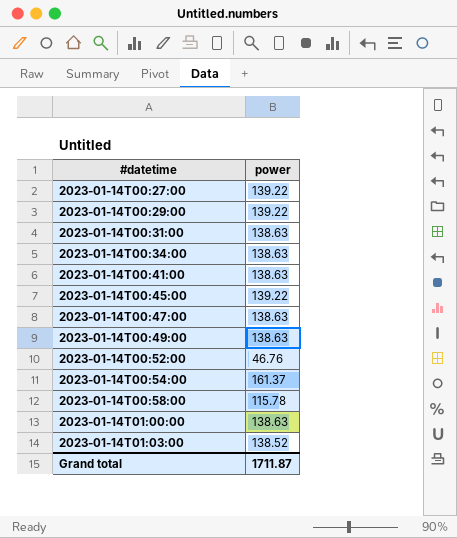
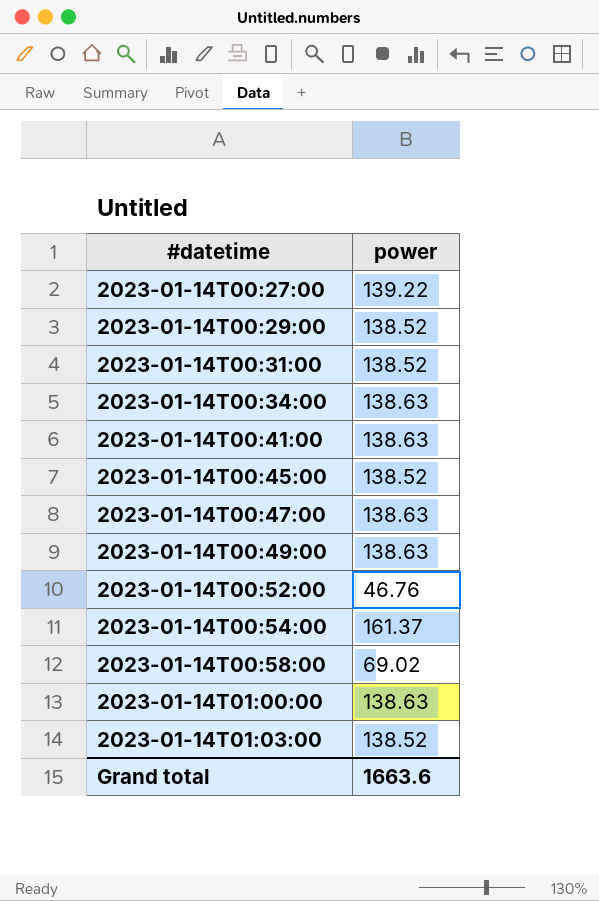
2023-01-14T00:29:00 | power: 139.22 -> 138.52
2023-01-14T00:31:00 | power: 138.63 -> 138.52
2023-01-14T00:45:00 | power: 139.22 -> 138.52
2023-01-14T00:58:00 | power: 115.78 -> 69.02
Grand total | power: 1711.87 -> 1663.6

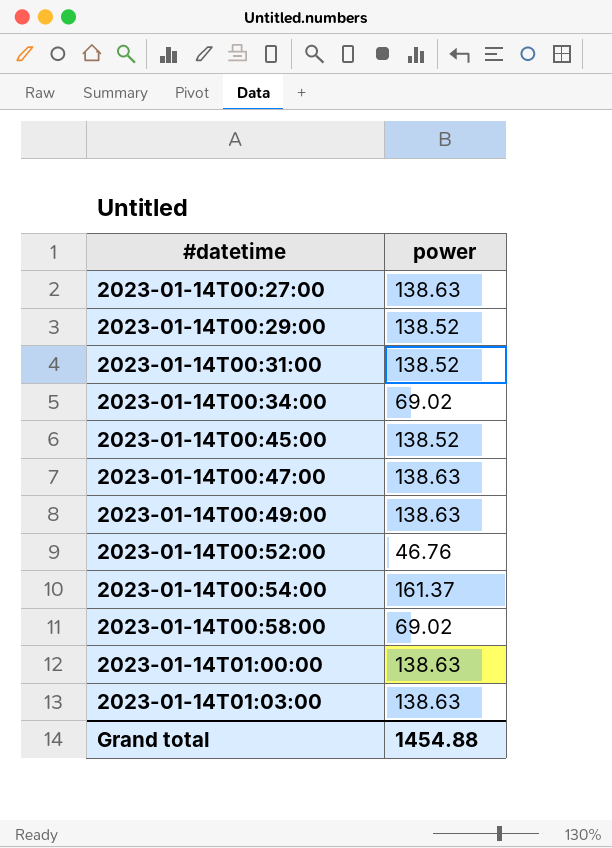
row 2023-01-14T00:41:00: 138.63 -> none
2023-01-14T00:27:00 | power: 139.22 -> 138.63
2023-01-14T00:34:00 | power: 138.63 -> 69.02
2023-01-14T01:03:00 | power: 138.52 -> 138.63
Grand total | power: 1663.6 -> 1454.88

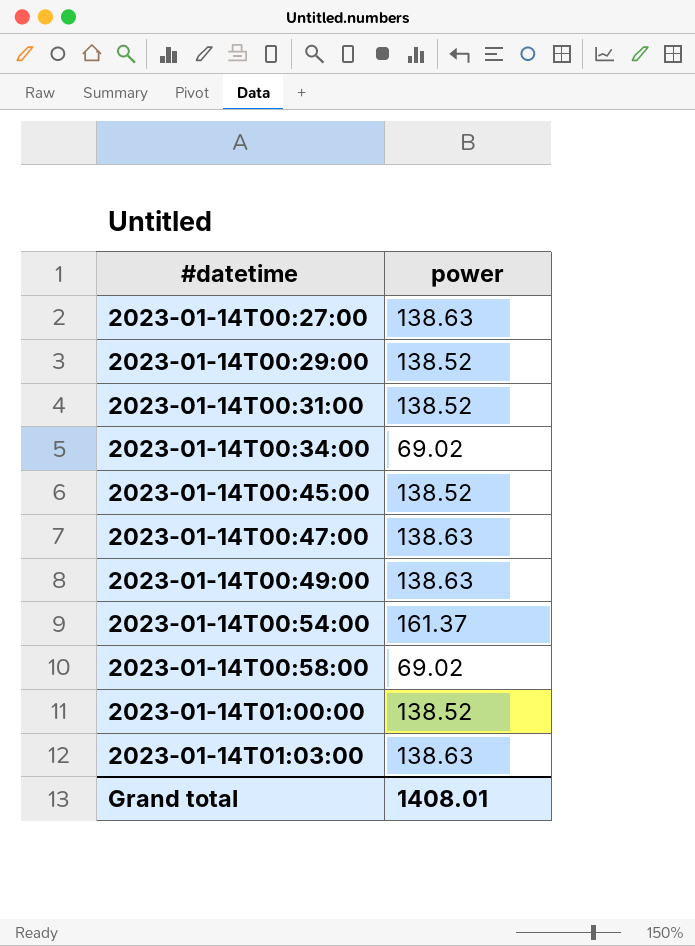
row 2023-01-14T00:52:00: 46.76 -> none
2023-01-14T01:00:00 | power: 138.63 -> 138.52
Grand total | power: 1454.88 -> 1408.01

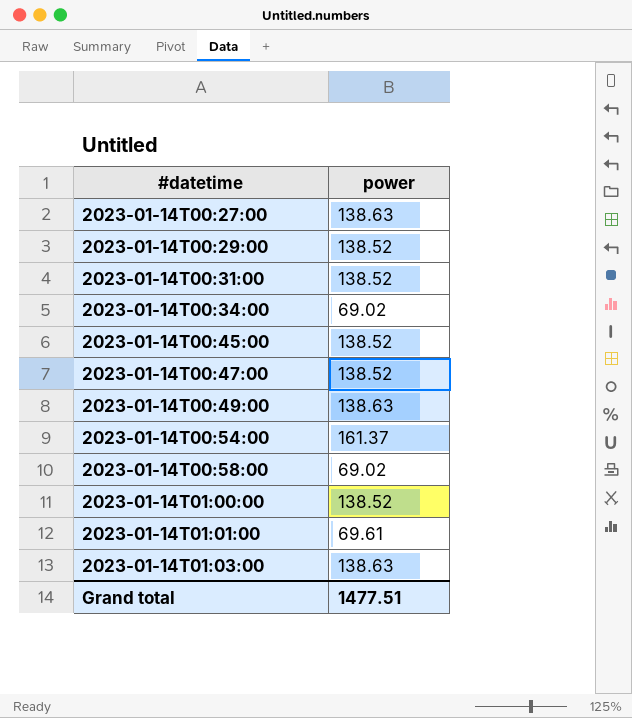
2023-01-14T00:47:00 | power: 138.63 -> 138.52
row 2023-01-14T01:01:00: none -> 69.61
Grand total | power: 1408.01 -> 1477.51

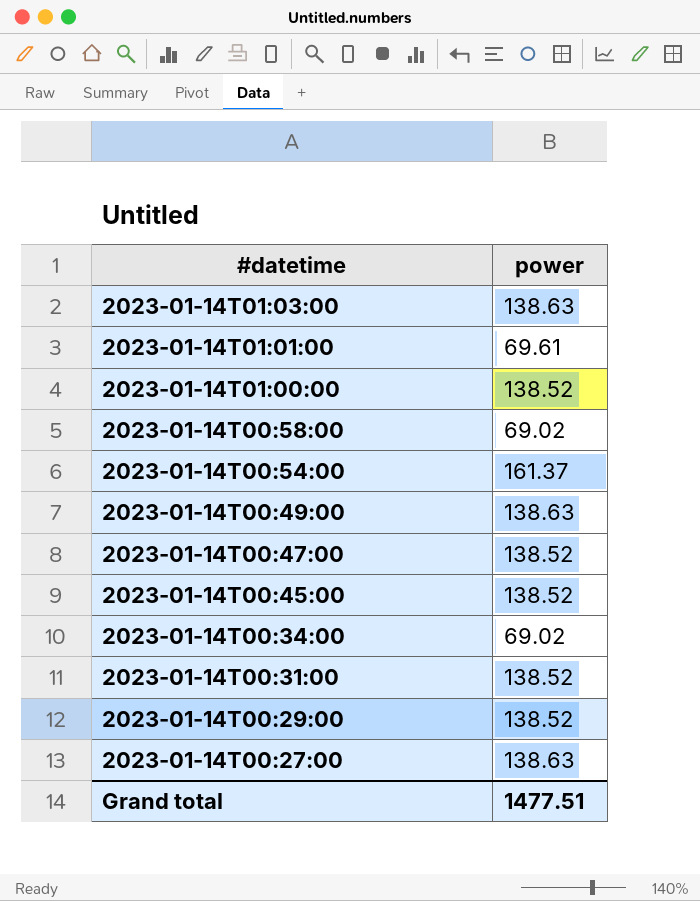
row order: #datetime ascending -> #datetime descending

